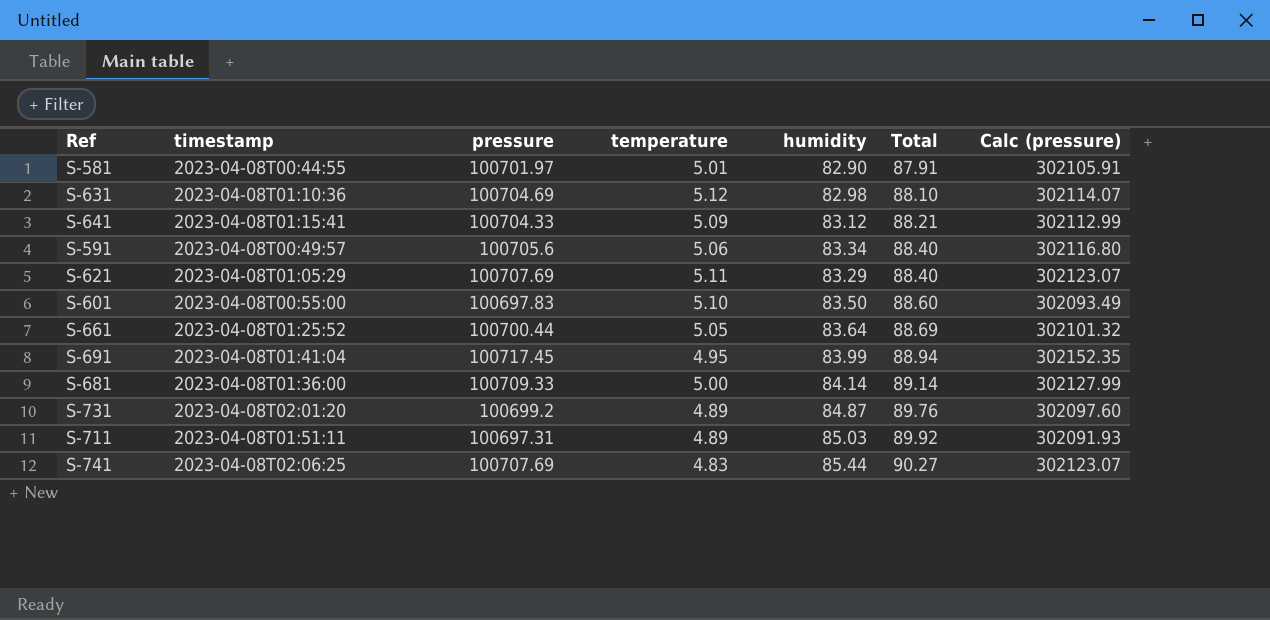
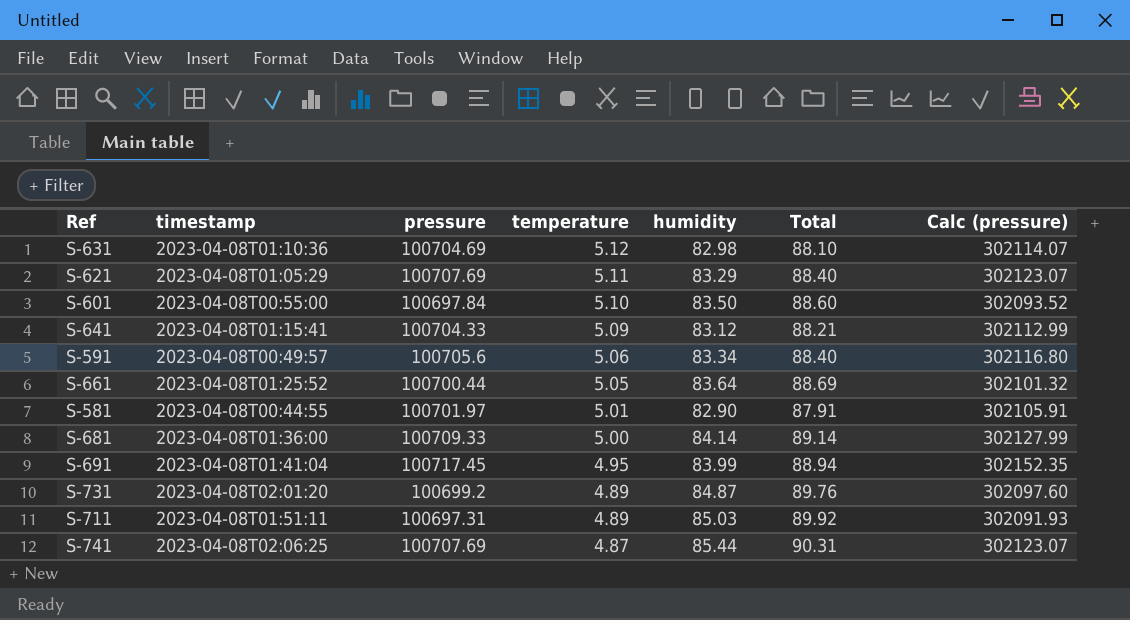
row order: Total ascending -> temperature descending
S-601 | pressure: 100697.83 -> 100697.84
S-601 | Calc (pressure): 302093.49 -> 302093.52
S-741 | temperature: 4.83 -> 4.87
S-741 | Total: 90.27 -> 90.31

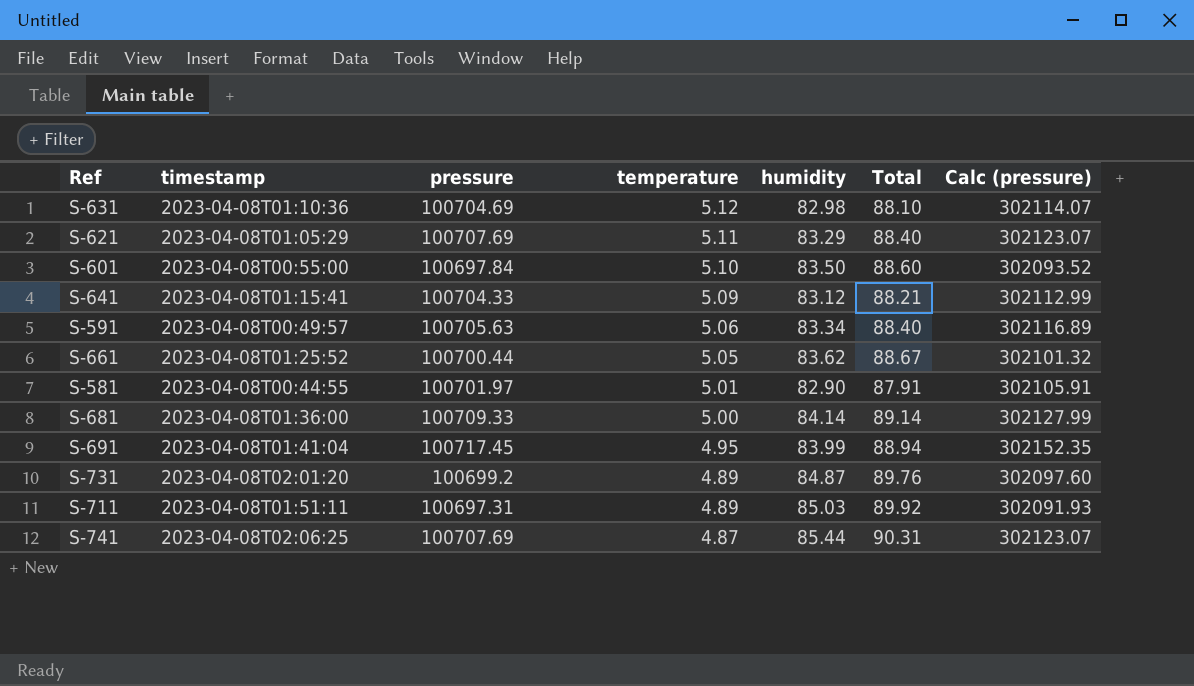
S-591 | pressure: 100705.6 -> 100705.63
S-591 | Calc (pressure): 302116.80 -> 302116.89
S-661 | humidity: 83.64 -> 83.62
S-661 | Total: 88.69 -> 88.67

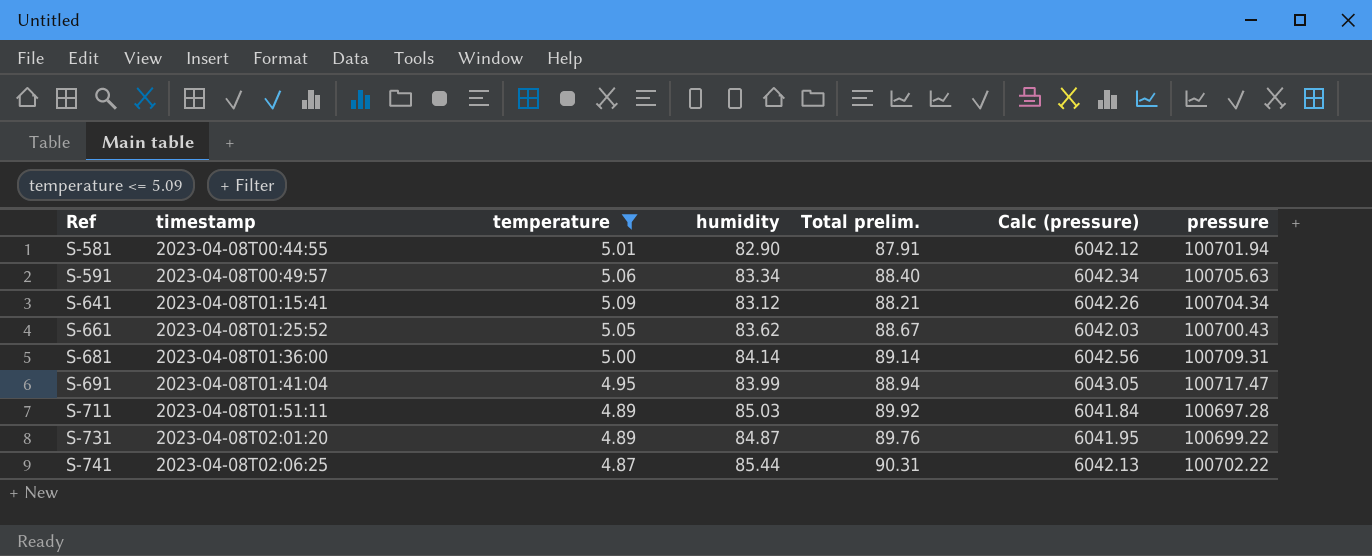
filter: none -> temperature <= 5.09
row order: temperature descending -> Ref ascending
column name: Total -> Total prelim.
column Calc (pressure) | formula: [pressure] * 3 -> [pressure] * 0.06
column pressure | position: 3 -> 7
S-581 | pressure: 100701.97 -> 100701.94
S-641 | pressure: 100704.33 -> 100704.34
S-661 | pressure: 100700.44 -> 100700.43
S-681 | pressure: 100709.33 -> 100709.31
S-691 | pressure: 100717.45 -> 100717.47
S-711 | pressure: 100697.31 -> 100697.28
S-731 | pressure: 100699.2 -> 100699.22
S-741 | pressure: 100707.69 -> 100702.22

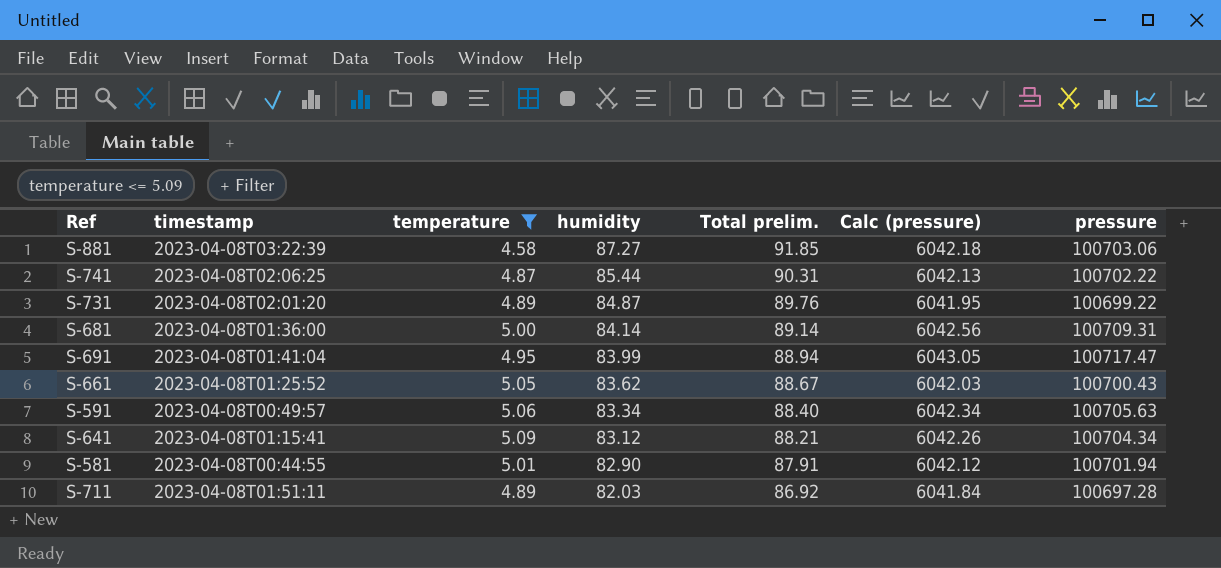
row order: Ref ascending -> humidity descending
row S-881: none -> 2023-04-08T03:22:39 | 4.58 | 87.27 | 91.85 | 6042.18 | 100703.06
S-711 | humidity: 85.03 -> 82.03
S-711 | Total prelim.: 89.92 -> 86.92

